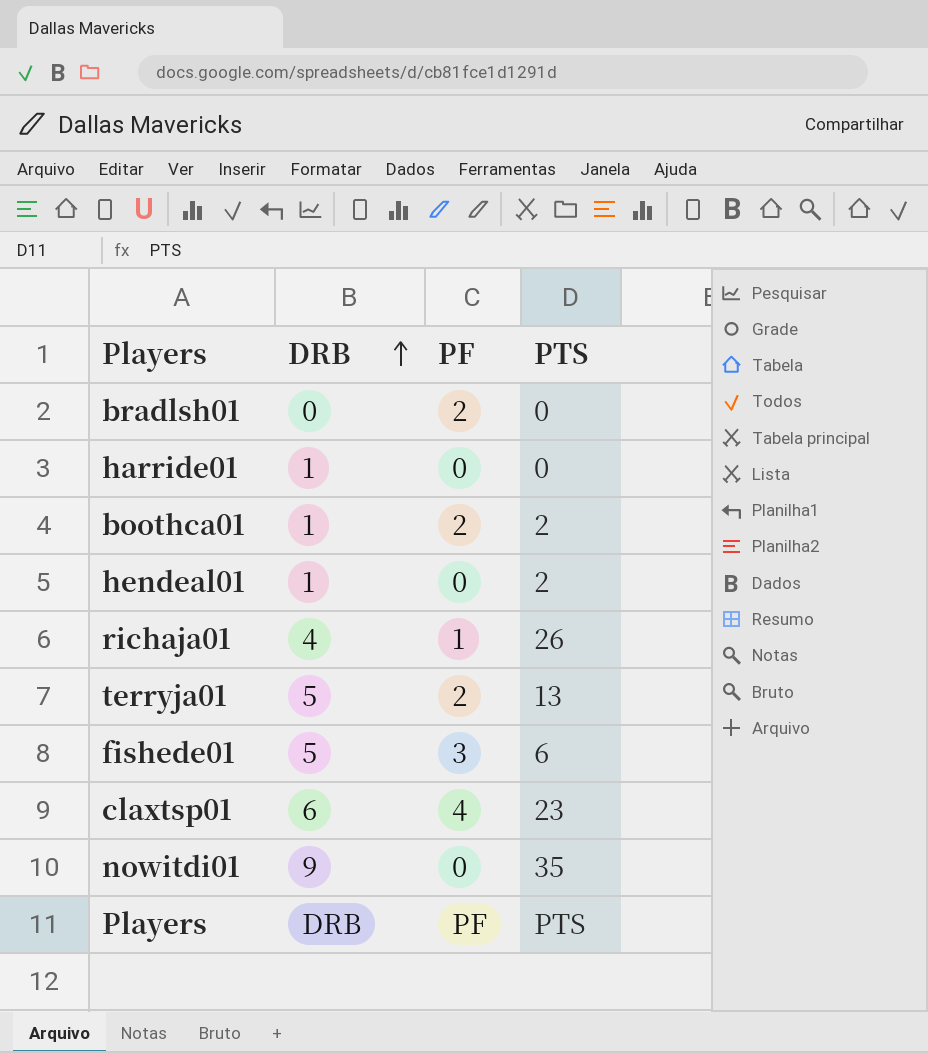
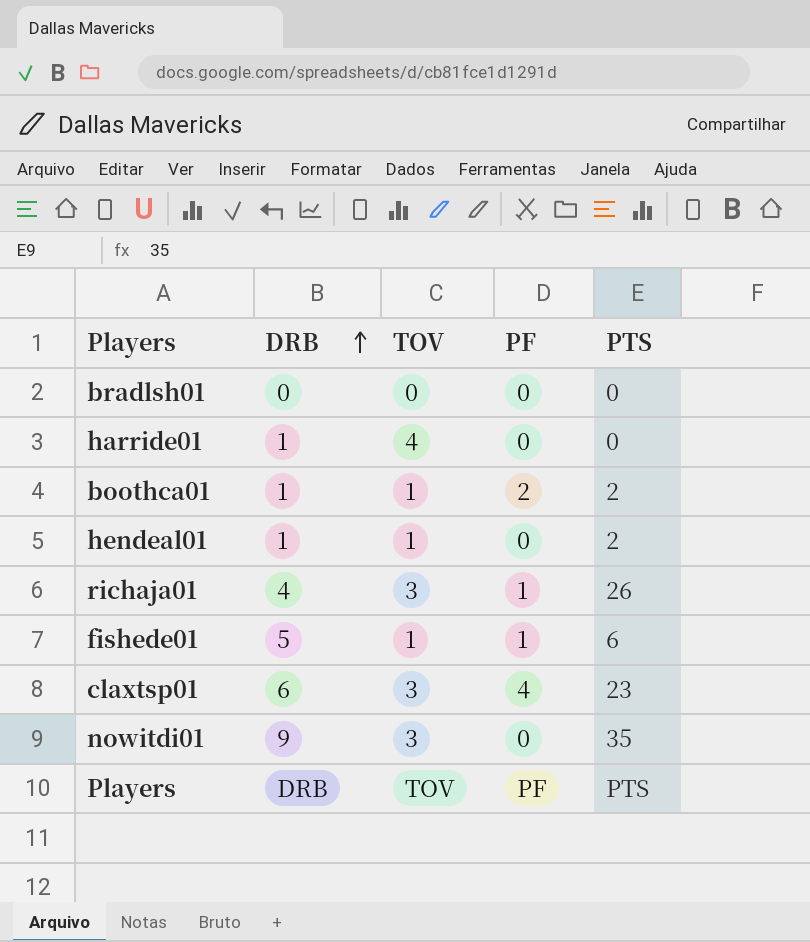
column TOV | position: none -> 3
row terryja01: 5 | 2 | 13 -> none
bradlsh01 | PF: 2 -> 0
fishede01 | PF: 3 -> 1

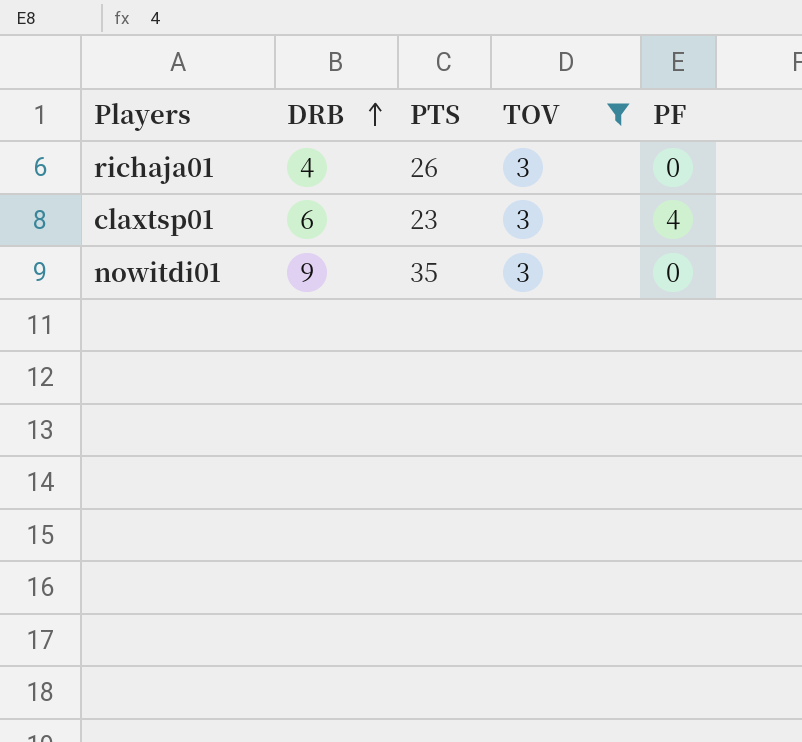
filter: none -> TOV = 3
column PTS | position: 5 -> 3
richaja01 | PF: 1 -> 0

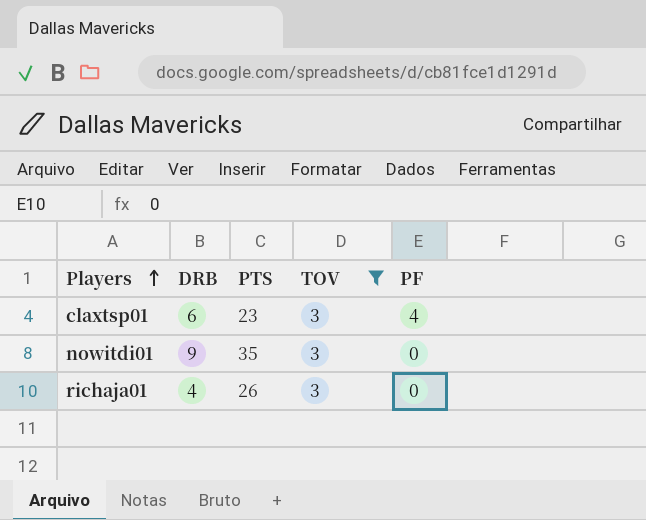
row order: DRB ascending -> Players ascending

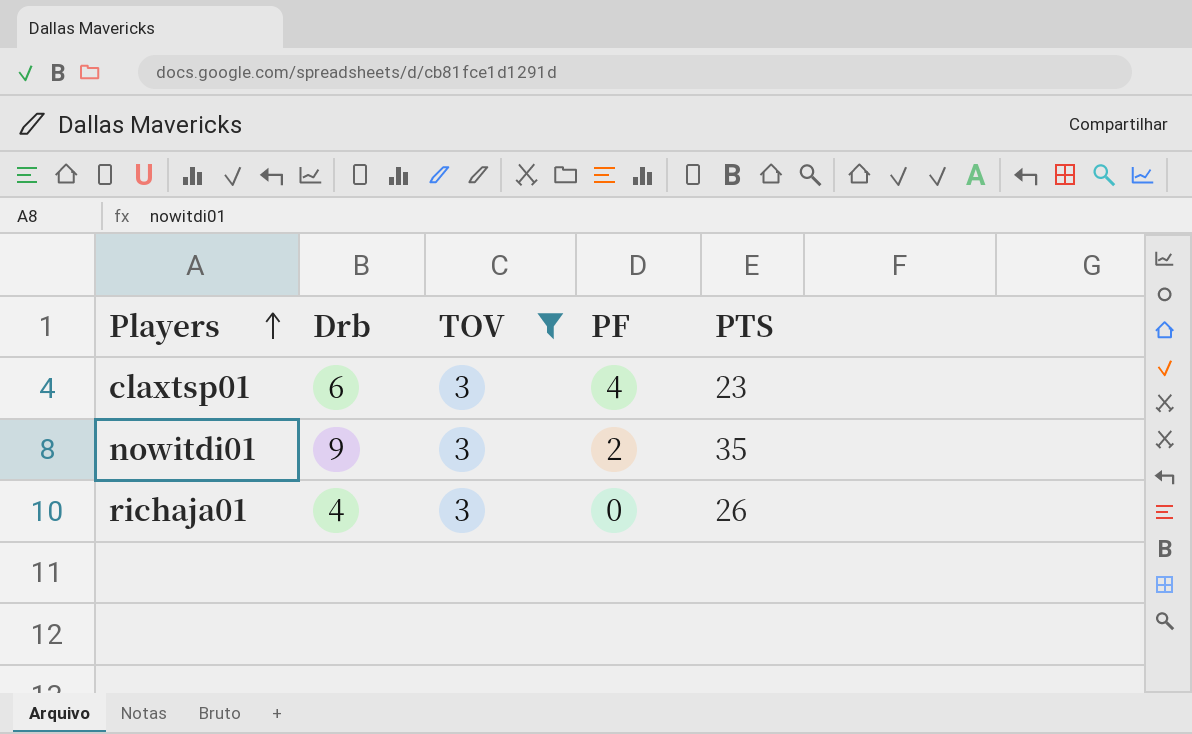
column name: DRB -> Drb
column PTS | position: 3 -> 5
nowitdi01 | PF: 0 -> 2

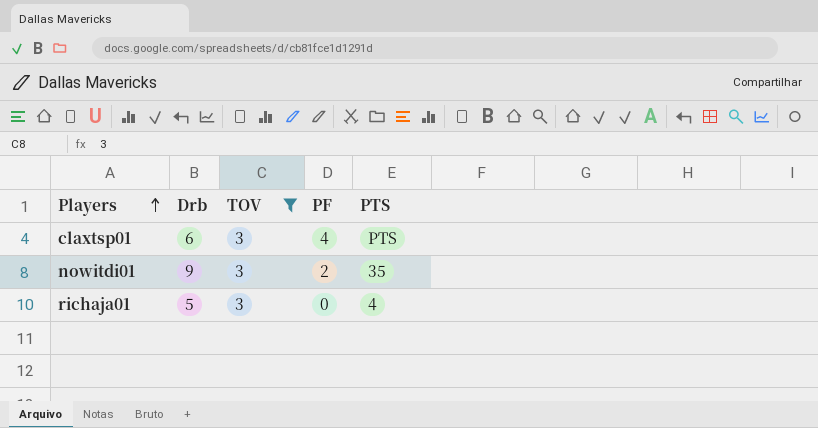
claxtsp01 | PTS: 23 -> PTS
richaja01 | Drb: 4 -> 5
richaja01 | PTS: 26 -> 4

